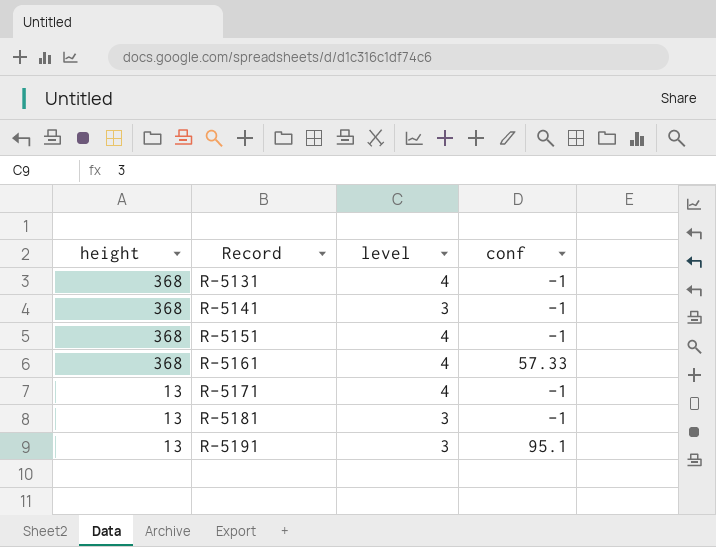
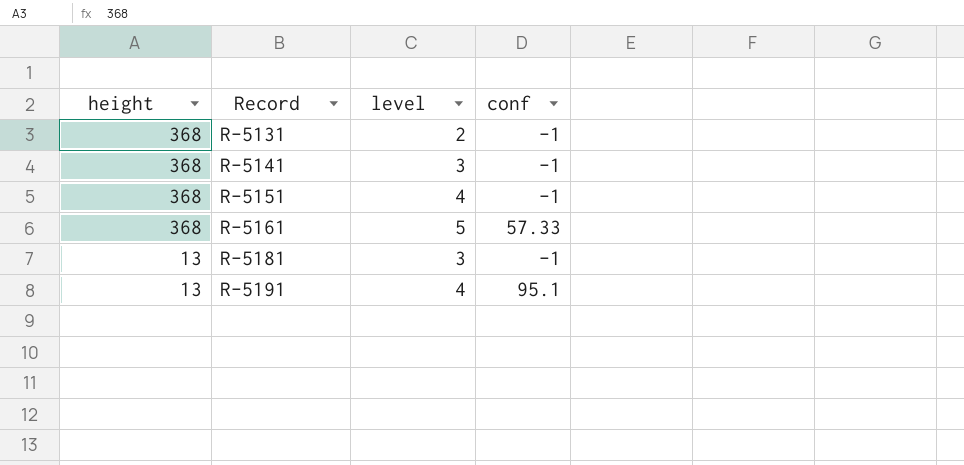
row R-5171: 13 | 4 | -1 -> none
R-5131 | level: 4 -> 2
R-5161 | level: 4 -> 5
R-5191 | level: 3 -> 4

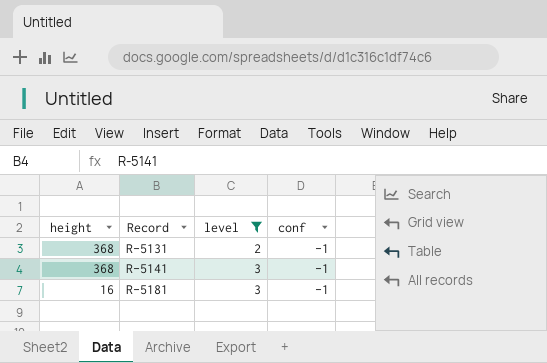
filter: none -> level <= 3
R-5181 | height: 13 -> 16

